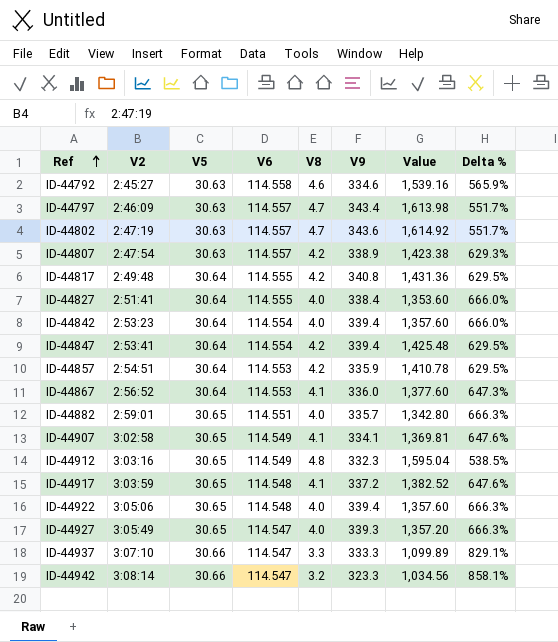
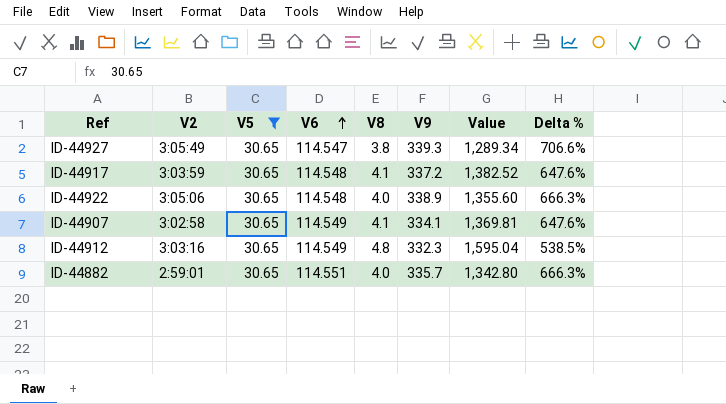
filter: none -> V5 = 30.65
row order: Ref ascending -> V6 ascending
ID-44927 | V8: 4.0 -> 3.8
ID-44927 | Value: 1,357.20 -> 1,289.34
ID-44927 | Delta %: 666.3% -> 706.6%
ID-44922 | V9: 339.4 -> 338.9
ID-44922 | Value: 1,357.60 -> 1,355.60

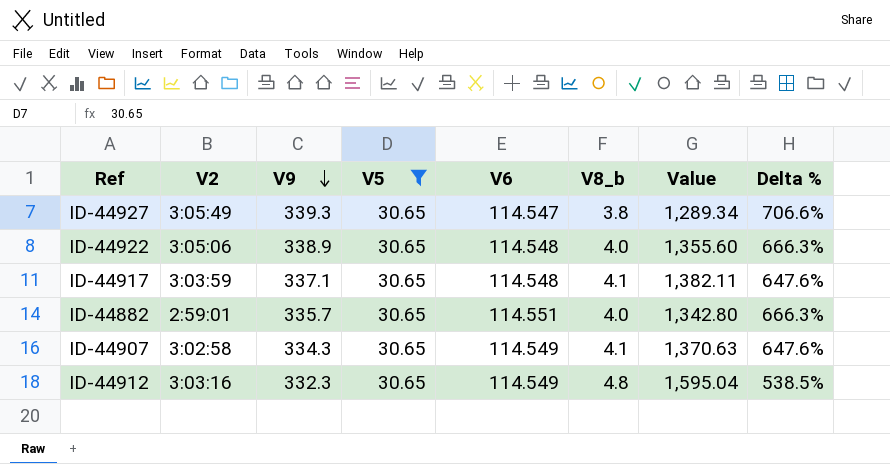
row order: V6 ascending -> V9 descending
column V9 | position: 6 -> 3
column name: V8 -> V8_b
ID-44917 | V9: 337.2 -> 337.1
ID-44917 | Value: 1,382.52 -> 1,382.11
ID-44907 | V9: 334.1 -> 334.3
ID-44907 | Value: 1,369.81 -> 1,370.63

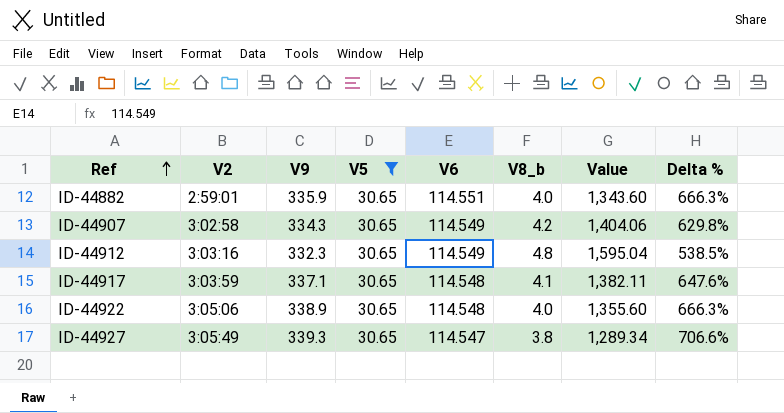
row order: V9 descending -> Ref ascending
ID-44882 | V9: 335.7 -> 335.9
ID-44882 | Value: 1,342.80 -> 1,343.60
ID-44907 | V8_b: 4.1 -> 4.2
ID-44907 | Value: 1,370.63 -> 1,404.06
ID-44907 | Delta %: 647.6% -> 629.8%

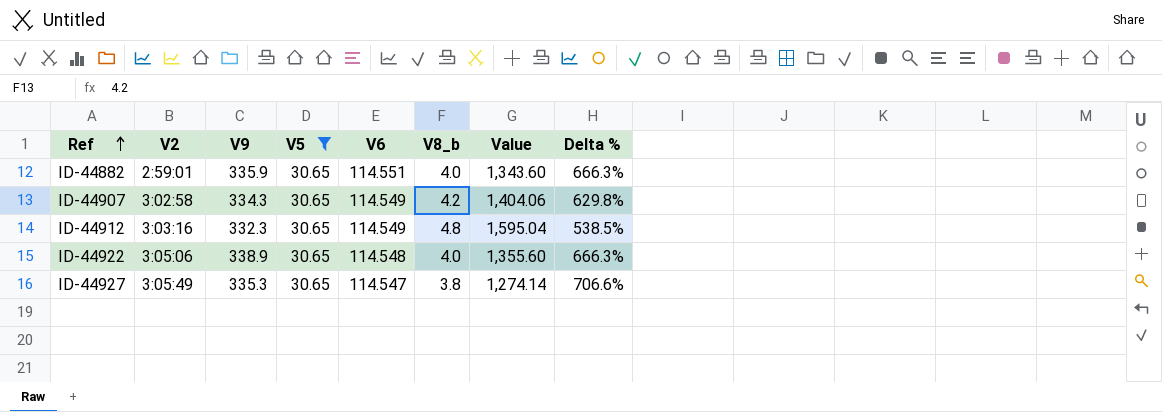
row ID-44917: 3:03:59 | 337.1 | 30.65 | 114.548 | 4.1 | 1,382.11 | 647.6% -> none
ID-44927 | V9: 339.3 -> 335.3
ID-44927 | Value: 1,289.34 -> 1,274.14

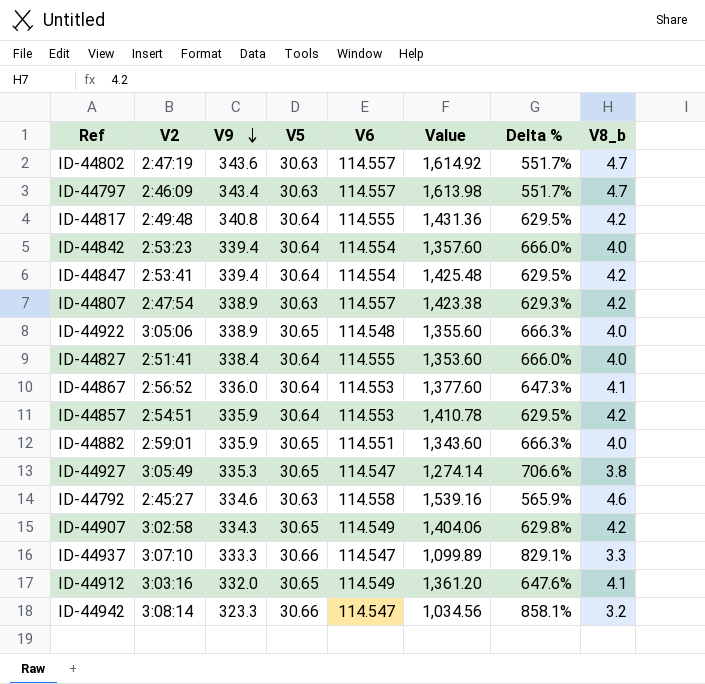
filter: V5 = 30.65 -> none
row order: Ref ascending -> V9 descending
column V8_b | position: 6 -> 8
ID-44912 | V9: 332.3 -> 332.0
ID-44912 | Value: 1,595.04 -> 1,361.20
ID-44912 | Delta %: 538.5% -> 647.6%
ID-44912 | V8_b: 4.8 -> 4.1

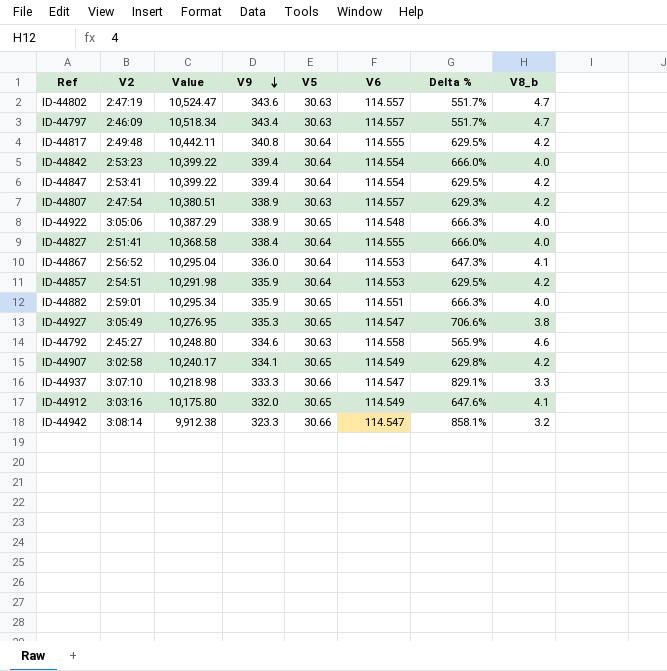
column Value | formula: [V9] * [V8_b] -> [V9] * [V5]
column Value | position: 6 -> 3
ID-44907 | V9: 334.3 -> 334.1

